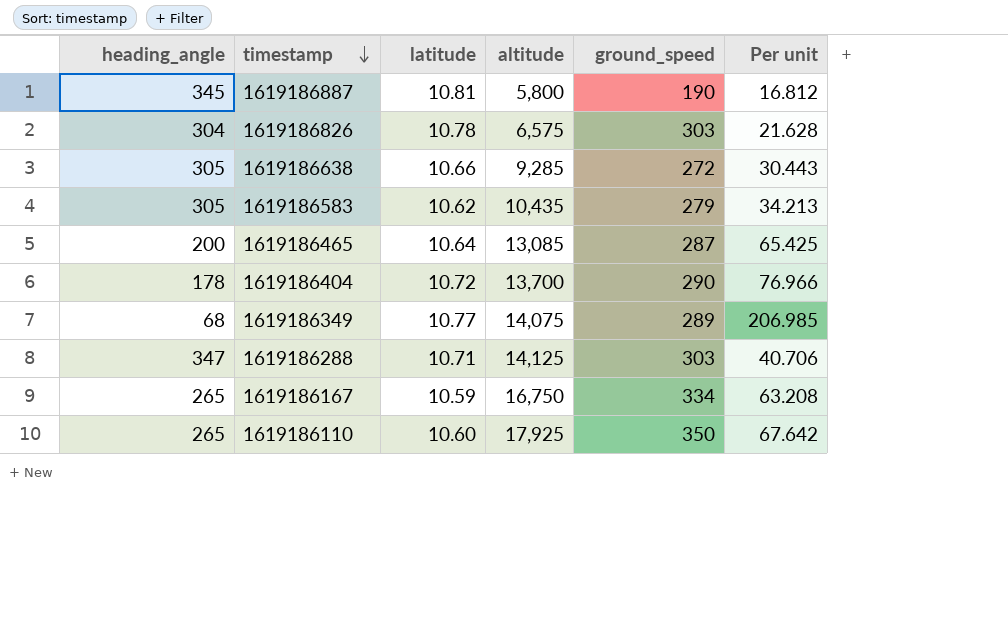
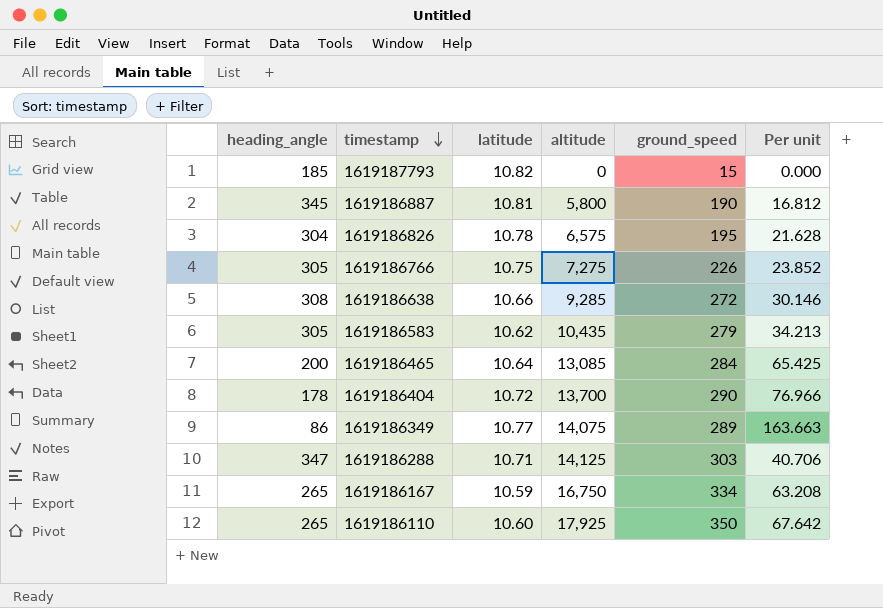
row 1619187793: none -> 185 | 10.82 | 0 | 15 | 0.000
1619186826 | ground_speed: 303 -> 195
row 1619186766: none -> 305 | 10.75 | 7,275 | 226 | 23.852
1619186638 | heading_angle: 305 -> 308
1619186638 | Per unit: 30.443 -> 30.146
1619186465 | ground_speed: 287 -> 284
1619186349 | heading_angle: 68 -> 86
1619186349 | Per unit: 206.985 -> 163.663

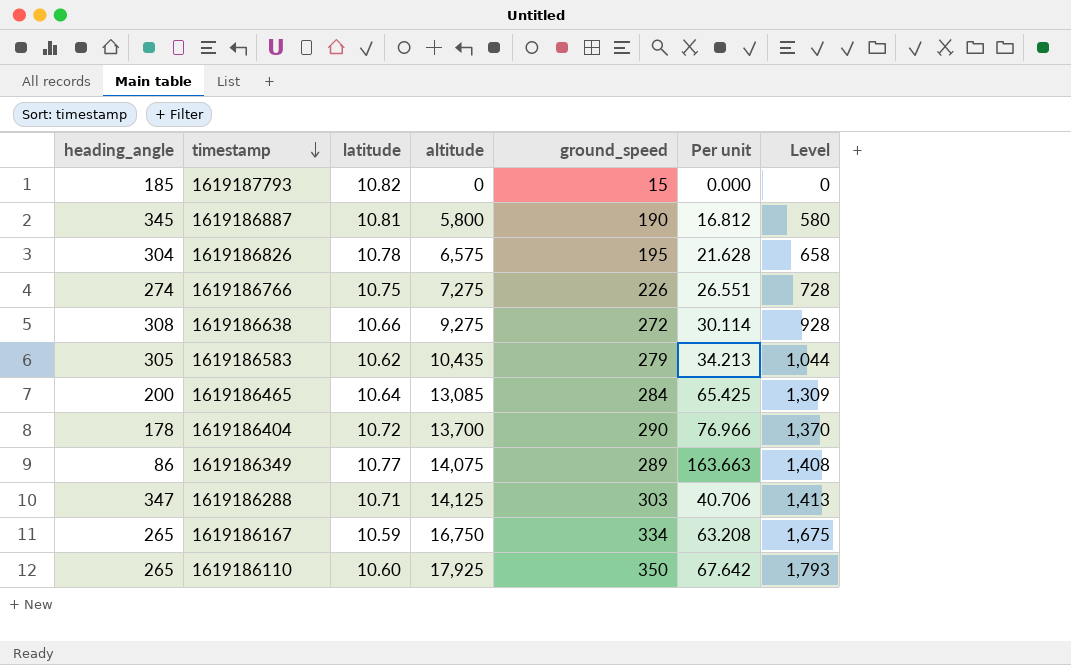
column Level | formula: none -> [altitude] * 0.1
1619186766 | heading_angle: 305 -> 274
1619186766 | Per unit: 23.852 -> 26.551
1619186638 | altitude: 9,285 -> 9,275
1619186638 | Per unit: 30.146 -> 30.114

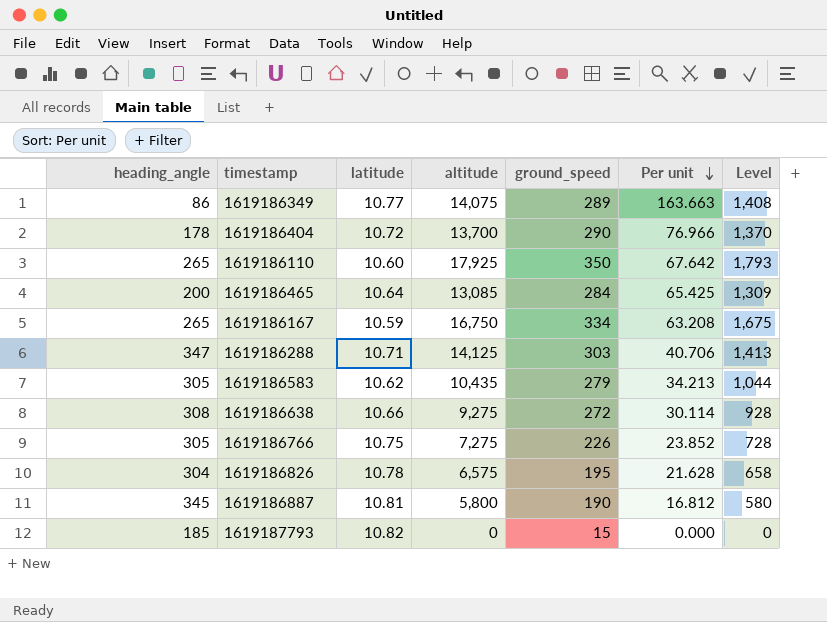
row order: timestamp descending -> Per unit descending
1619186766 | heading_angle: 274 -> 305
1619186766 | Per unit: 26.551 -> 23.852

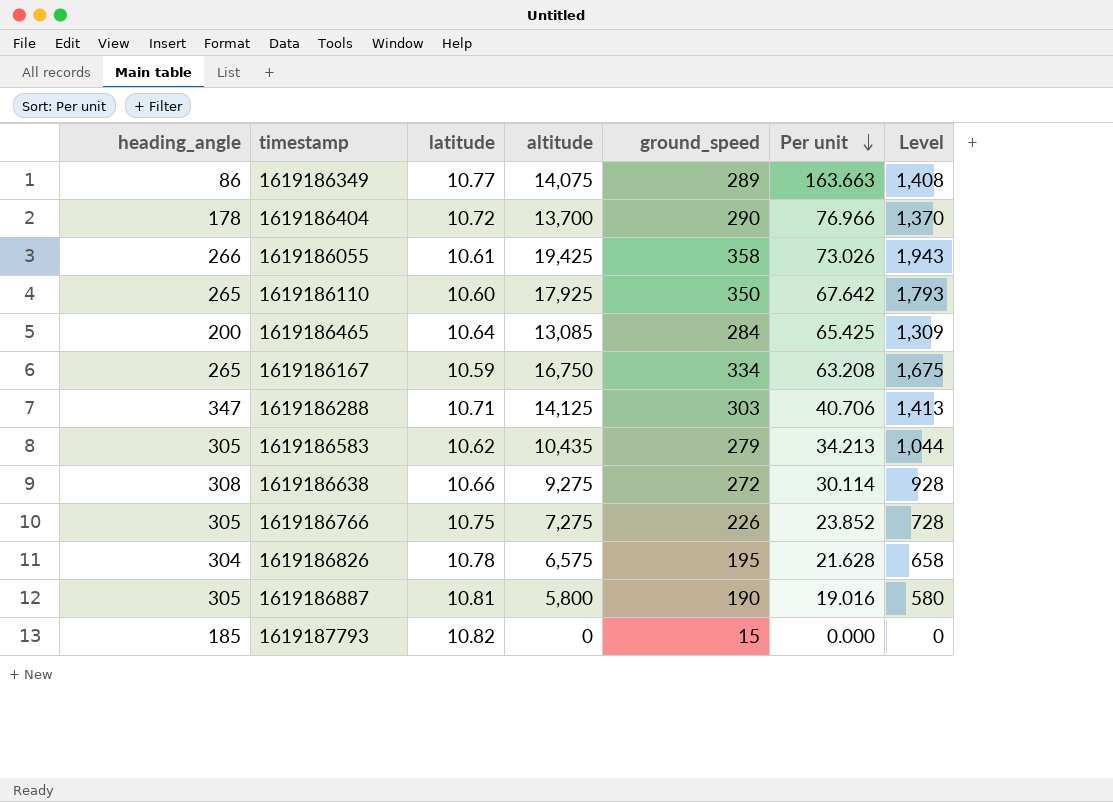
row 1619186055: none -> 266 | 10.61 | 19,425 | 358 | 73.026 | 1,943
1619186887 | heading_angle: 345 -> 305
1619186887 | Per unit: 16.812 -> 19.016

